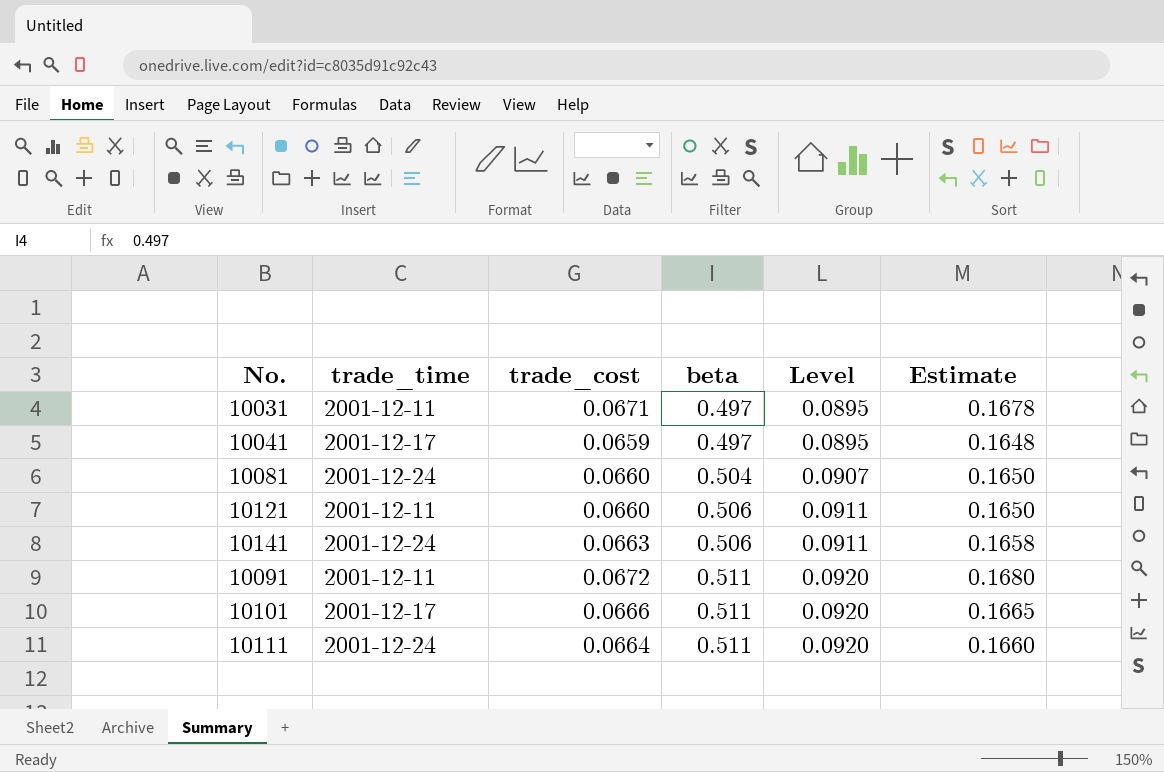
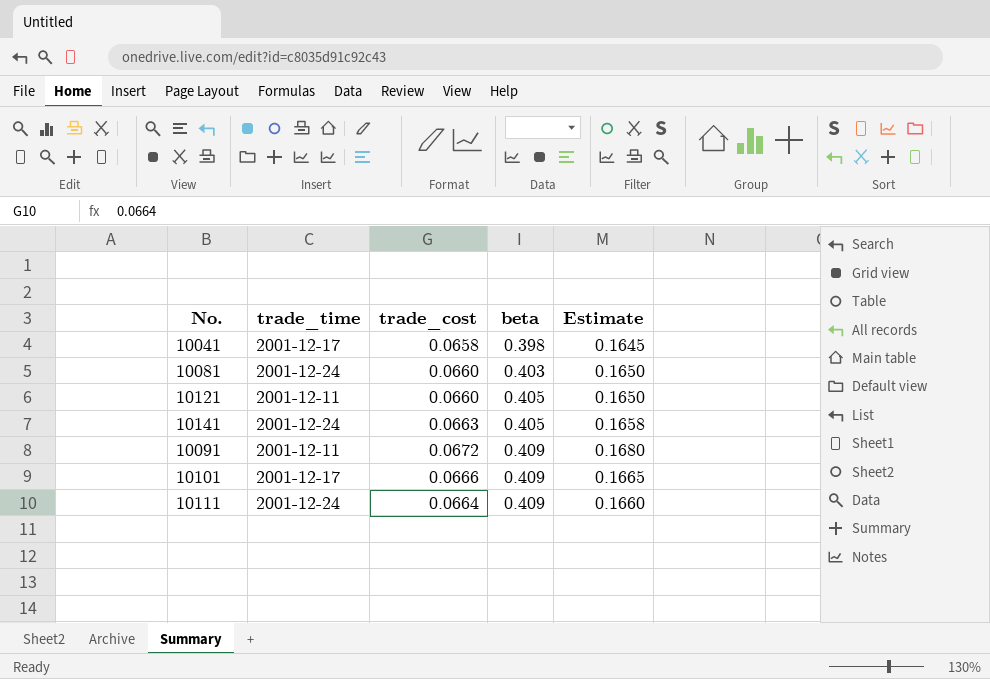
column Level | formula: [beta] * 0.18 -> none
row 10031: 2001-12-11 | 0.0671 | 0.497 | 0.0895 | 0.1678 -> none
10041 | trade_cost: 0.0659 -> 0.0658
10041 | beta: 0.497 -> 0.398
10041 | Estimate: 0.1648 -> 0.1645
10081 | beta: 0.504 -> 0.403
10121 | beta: 0.506 -> 0.405
10141 | beta: 0.506 -> 0.405
10091 | beta: 0.511 -> 0.409
10101 | beta: 0.511 -> 0.409
10111 | beta: 0.511 -> 0.409

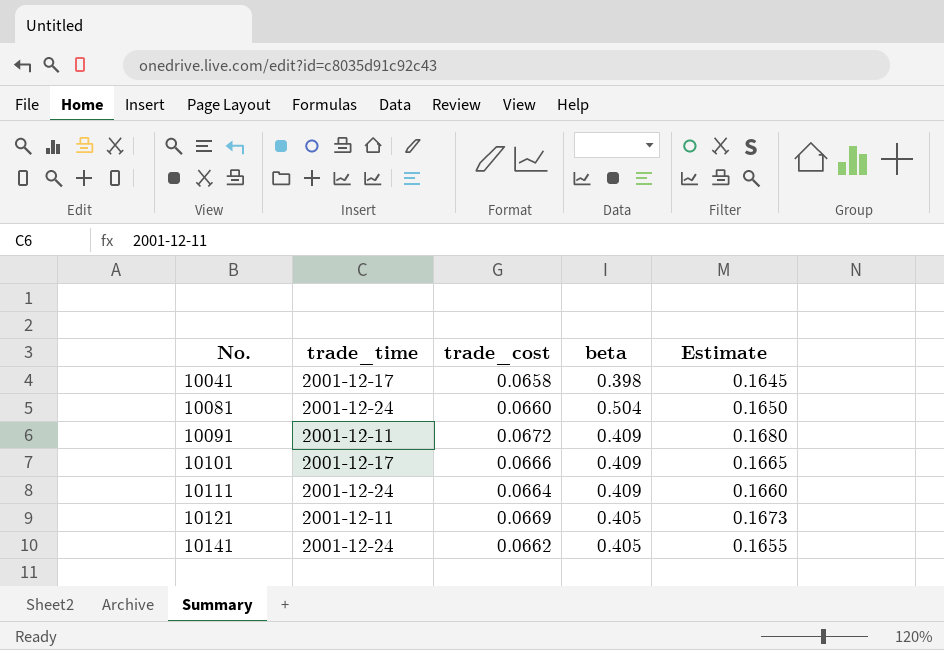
row order: beta ascending -> No. ascending
10081 | beta: 0.403 -> 0.504
10121 | trade_cost: 0.0660 -> 0.0669
10121 | Estimate: 0.1650 -> 0.1673
10141 | trade_cost: 0.0663 -> 0.0662
10141 | Estimate: 0.1658 -> 0.1655

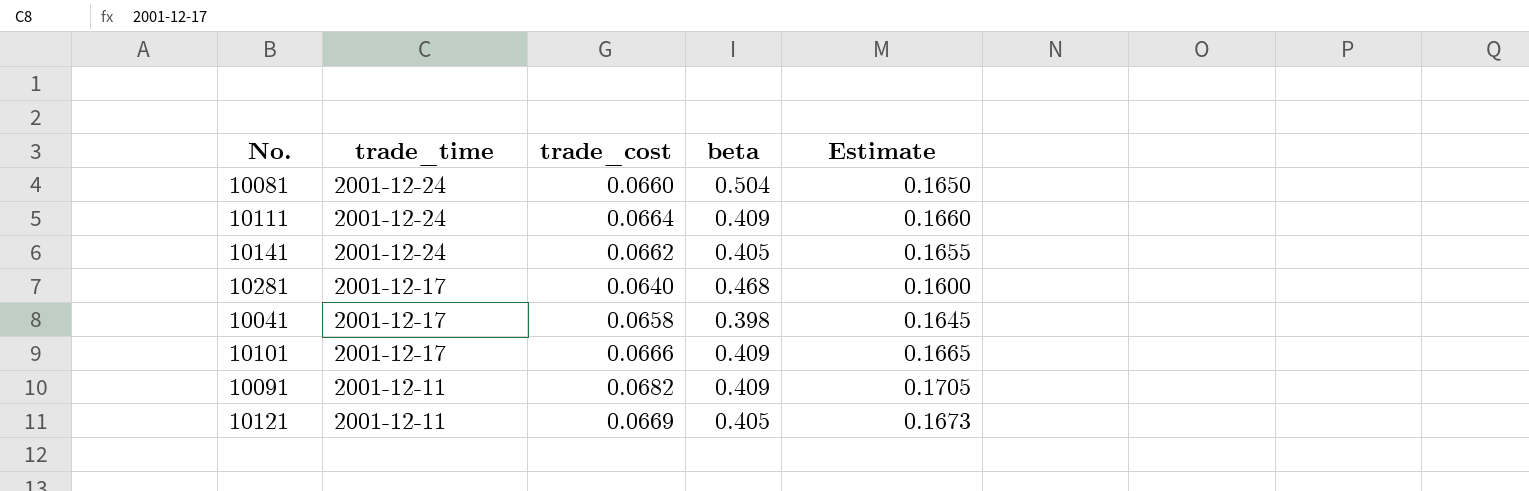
row order: No. ascending -> trade_time descending
row 10281: none -> 2001-12-17 | 0.0640 | 0.468 | 0.1600
10091 | trade_cost: 0.0672 -> 0.0682
10091 | Estimate: 0.1680 -> 0.1705

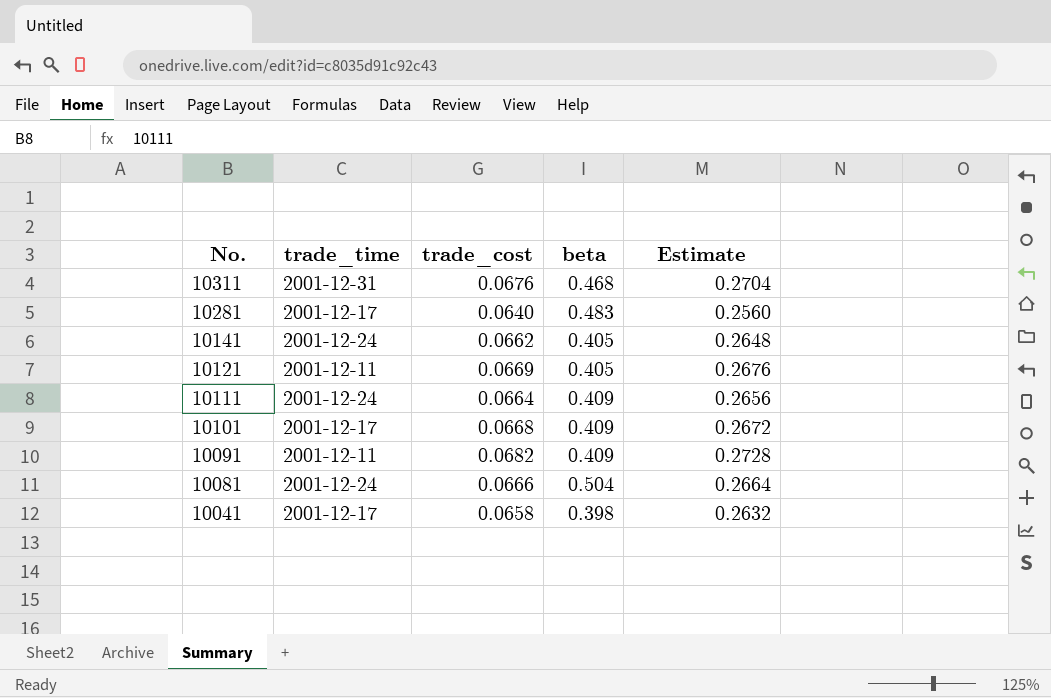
row order: trade_time descending -> No. descending
column Estimate | formula: [trade_cost] * 2.5 -> [trade_cost] * 4
row 10311: none -> 2001-12-31 | 0.0676 | 0.468 | 0.2704
10281 | beta: 0.468 -> 0.483
10101 | trade_cost: 0.0666 -> 0.0668
10081 | trade_cost: 0.0660 -> 0.0666

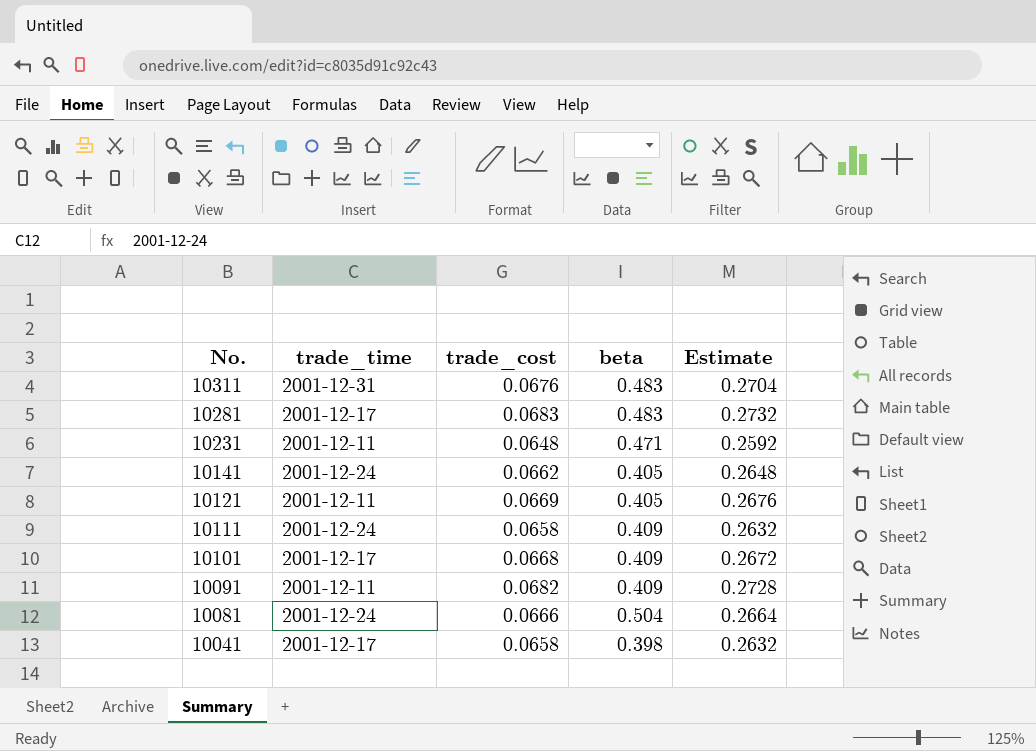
10311 | beta: 0.468 -> 0.483
10281 | trade_cost: 0.0640 -> 0.0683
10281 | Estimate: 0.2560 -> 0.2732
row 10231: none -> 2001-12-11 | 0.0648 | 0.471 | 0.2592
10111 | trade_cost: 0.0664 -> 0.0658
10111 | Estimate: 0.2656 -> 0.2632

